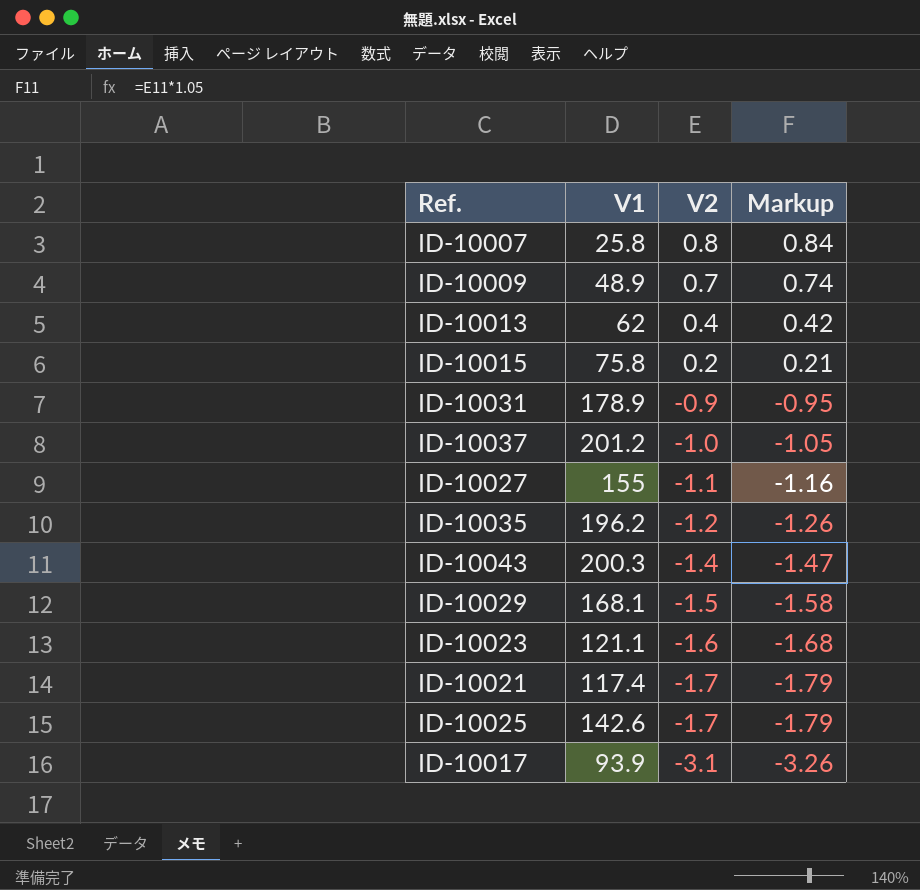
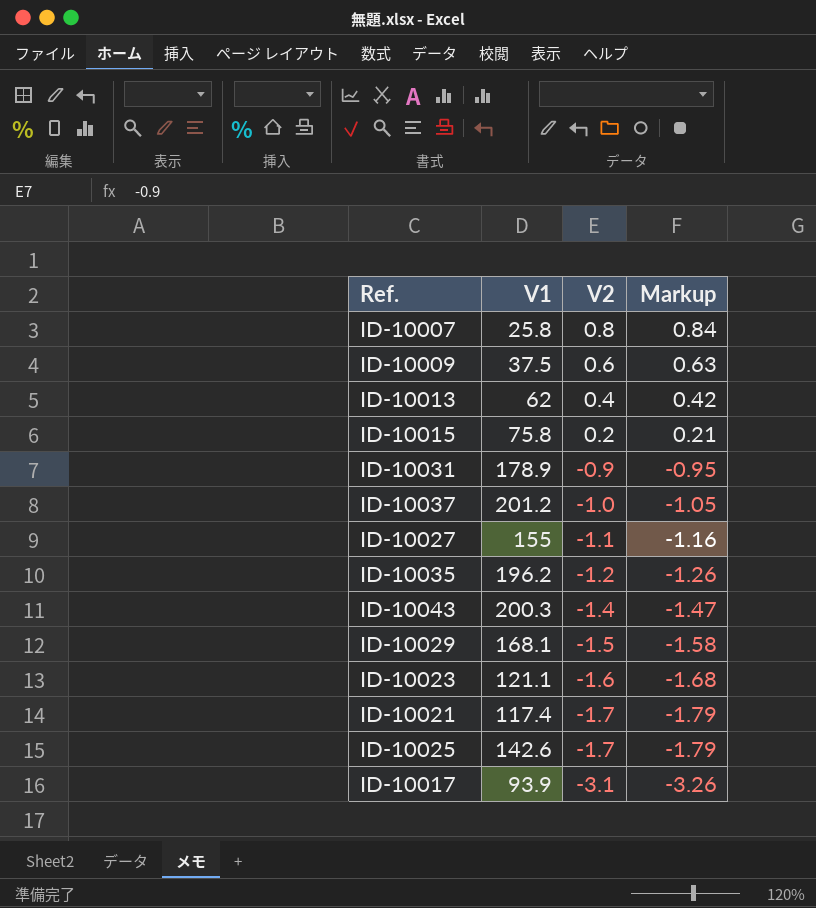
ID-10009 | V1: 48.9 -> 37.5
ID-10009 | V2: 0.7 -> 0.6
ID-10009 | Markup: 0.74 -> 0.63

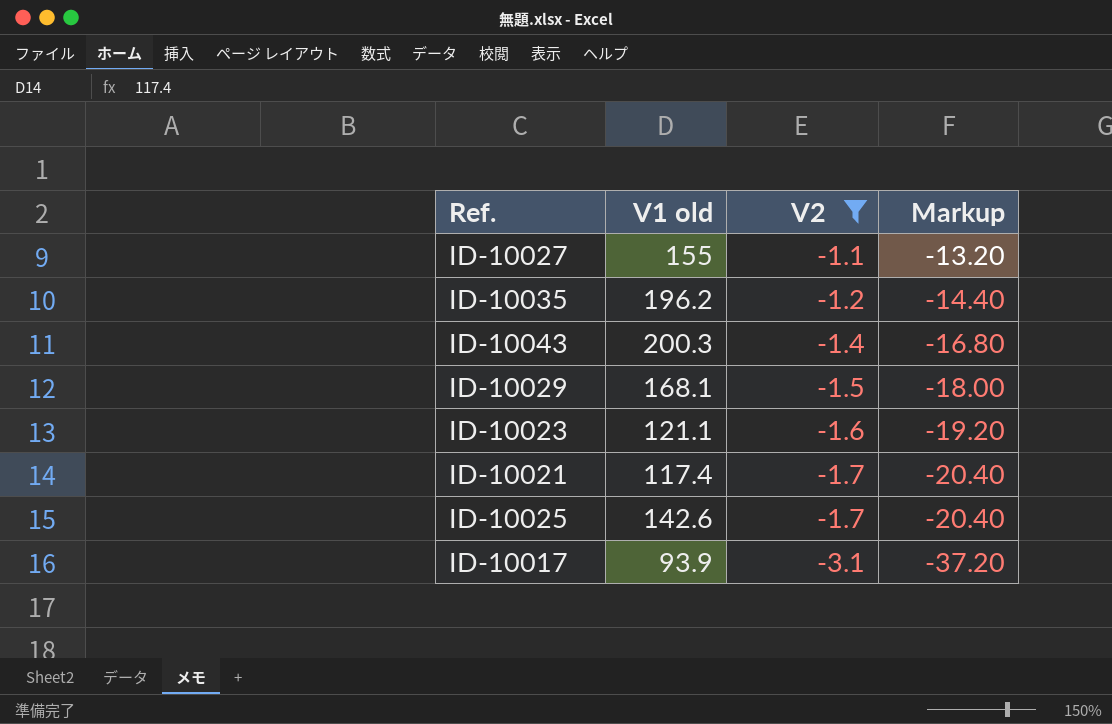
filter: none -> V2 <= -1.1
column name: V1 -> V1 old
column Markup | formula: [V2] * 1.05 -> [V2] * 12

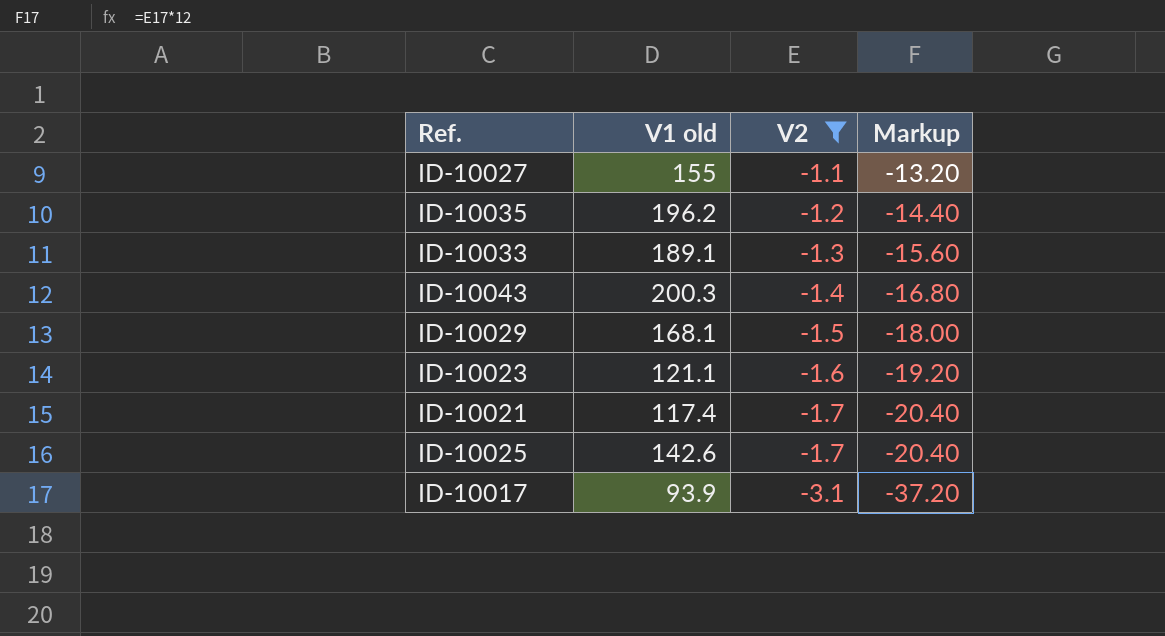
row ID-10033: none -> 189.1 | -1.3 | -15.60

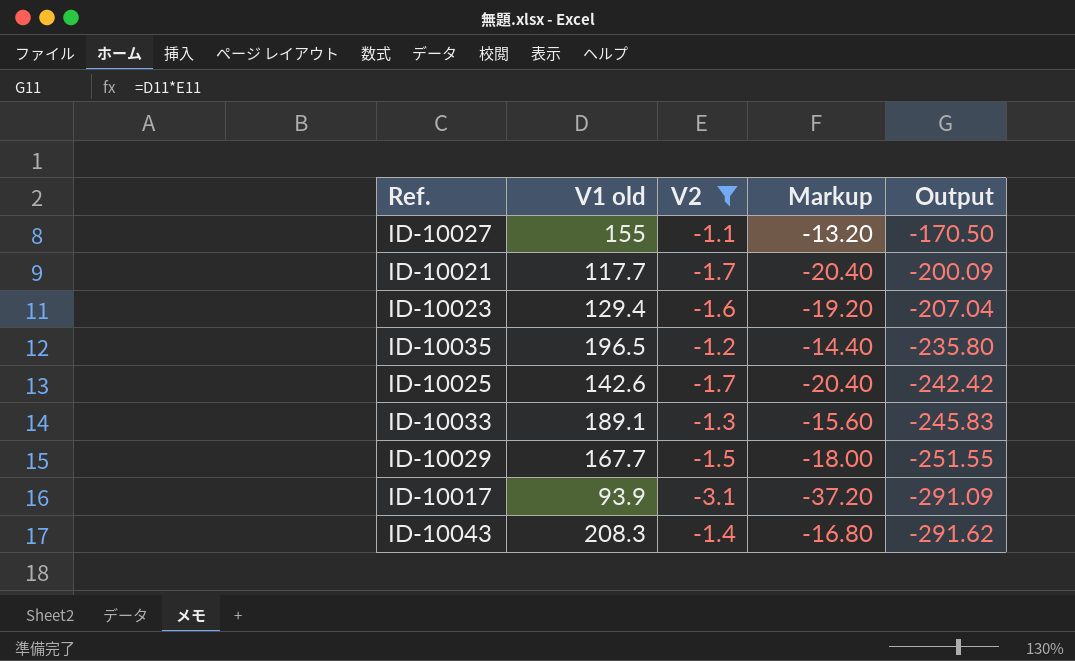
row order: V2 descending -> Output descending
column Output | formula: none -> [V1 old] * [V2]
ID-10021 | V1 old: 117.4 -> 117.7
ID-10023 | V1 old: 121.1 -> 129.4
ID-10035 | V1 old: 196.2 -> 196.5
ID-10029 | V1 old: 168.1 -> 167.7
ID-10043 | V1 old: 200.3 -> 208.3

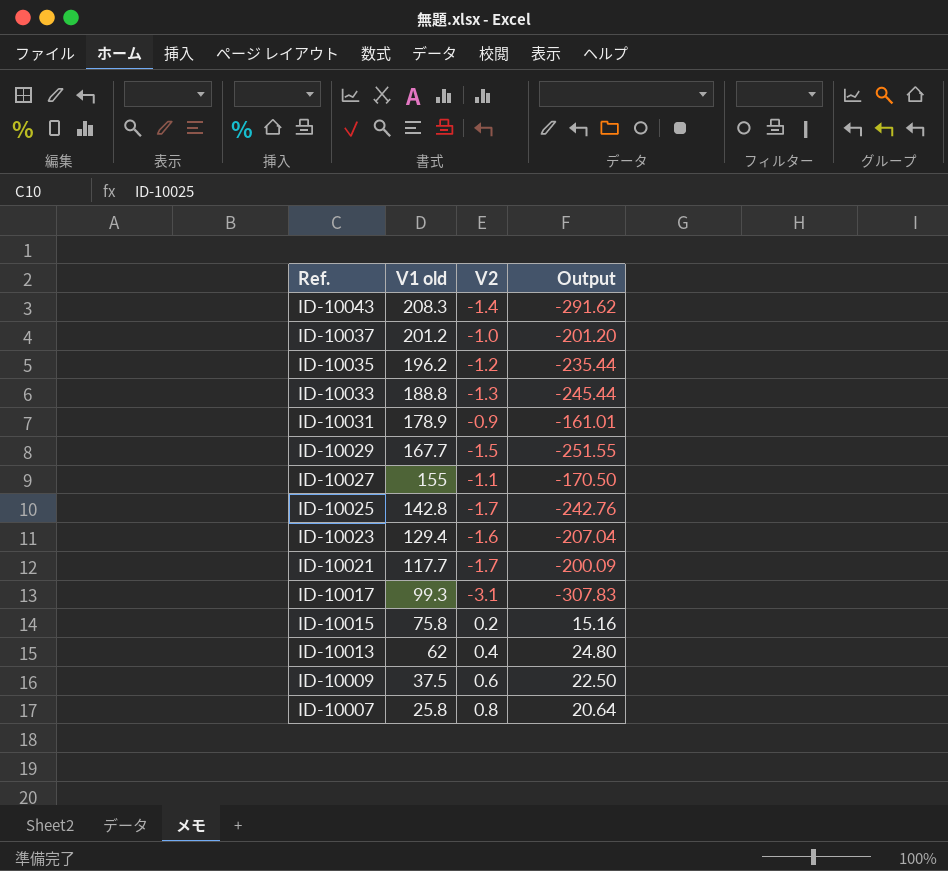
filter: V2 <= -1.1 -> none
row order: Output descending -> Ref. descending
column Markup | formula: [V2] * 12 -> none
ID-10035 | V1 old: 196.5 -> 196.2
ID-10035 | Output: -235.80 -> -235.44
ID-10033 | V1 old: 189.1 -> 188.8
ID-10033 | Output: -245.83 -> -245.44
ID-10025 | V1 old: 142.6 -> 142.8
ID-10025 | Output: -242.42 -> -242.76
ID-10017 | V1 old: 93.9 -> 99.3
ID-10017 | Output: -291.09 -> -307.83

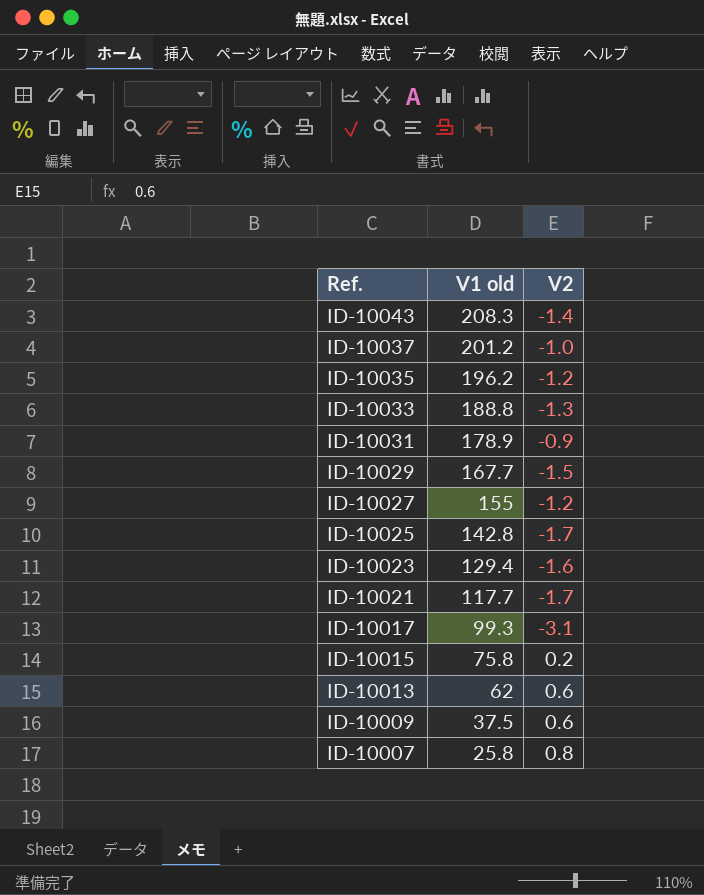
column Output | formula: [V1 old] * [V2] -> none
ID-10027 | V2: -1.1 -> -1.2
ID-10013 | V2: 0.4 -> 0.6

